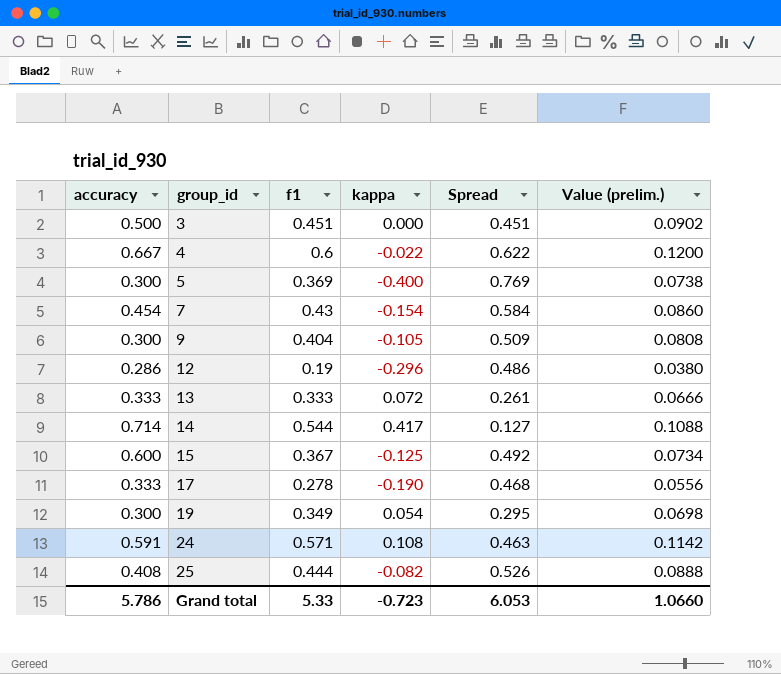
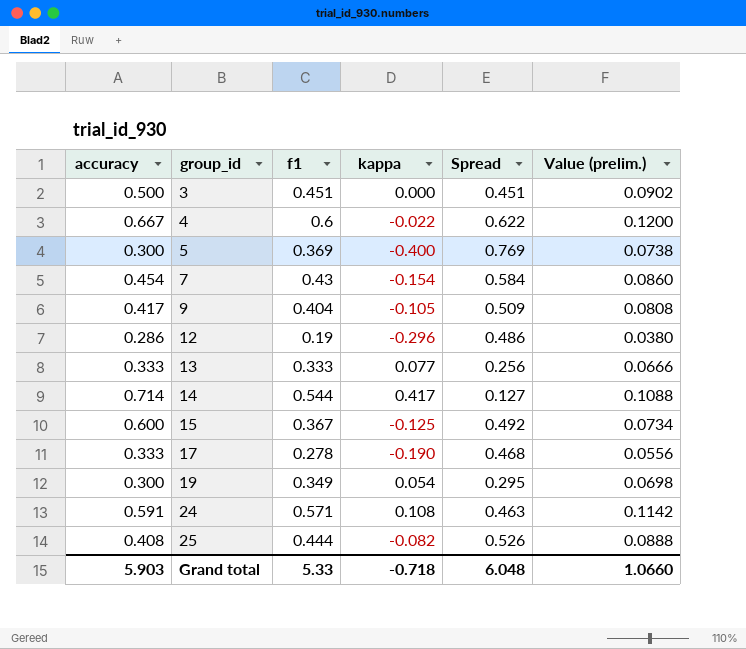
9 | accuracy: 0.300 -> 0.417
13 | kappa: 0.072 -> 0.077
13 | Spread: 0.261 -> 0.256
Grand total | accuracy: 5.786 -> 5.903
Grand total | kappa: -0.723 -> -0.718
Grand total | Spread: 6.053 -> 6.048

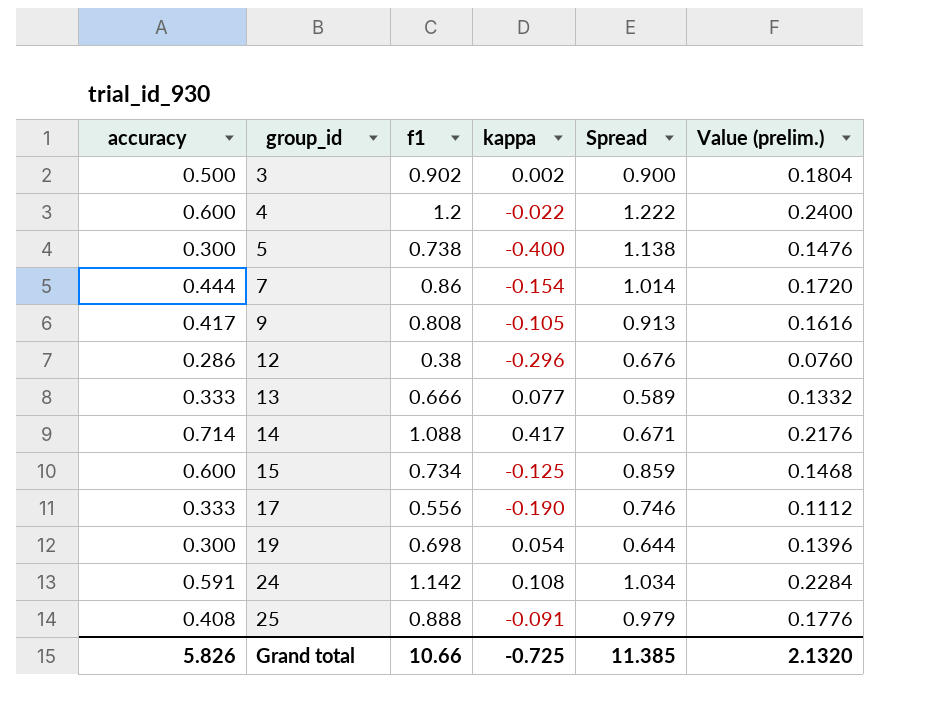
3 | f1: 0.451 -> 0.902
3 | kappa: 0.000 -> 0.002
3 | Spread: 0.451 -> 0.900
3 | Value (prelim.): 0.0902 -> 0.1804
4 | accuracy: 0.667 -> 0.600
4 | f1: 0.6 -> 1.2
4 | Spread: 0.622 -> 1.222
4 | Value (prelim.): 0.1200 -> 0.2400
5 | f1: 0.369 -> 0.738
5 | Spread: 0.769 -> 1.138
5 | Value (prelim.): 0.0738 -> 0.1476
7 | accuracy: 0.454 -> 0.444
7 | f1: 0.43 -> 0.86
7 | Spread: 0.584 -> 1.014
7 | Value (prelim.): 0.0860 -> 0.1720
9 | f1: 0.404 -> 0.808
9 | Spread: 0.509 -> 0.913
9 | Value (prelim.): 0.0808 -> 0.1616
12 | f1: 0.19 -> 0.38
12 | Spread: 0.486 -> 0.676
12 | Value (prelim.): 0.0380 -> 0.0760
13 | f1: 0.333 -> 0.666
13 | Spread: 0.256 -> 0.589
13 | Value (prelim.): 0.0666 -> 0.1332
14 | f1: 0.544 -> 1.088
14 | Spread: 0.127 -> 0.671
14 | Value (prelim.): 0.1088 -> 0.2176
15 | f1: 0.367 -> 0.734
15 | Spread: 0.492 -> 0.859
15 | Value (prelim.): 0.0734 -> 0.1468
17 | f1: 0.278 -> 0.556
17 | Spread: 0.468 -> 0.746
17 | Value (prelim.): 0.0556 -> 0.1112
19 | f1: 0.349 -> 0.698
19 | Spread: 0.295 -> 0.644
19 | Value (prelim.): 0.0698 -> 0.1396
24 | f1: 0.571 -> 1.142
24 | Spread: 0.463 -> 1.034
24 | Value (prelim.): 0.1142 -> 0.2284
25 | f1: 0.444 -> 0.888
25 | kappa: -0.082 -> -0.091
25 | Spread: 0.526 -> 0.979
25 | Value (prelim.): 0.0888 -> 0.1776
Grand total | accuracy: 5.903 -> 5.826
Grand total | f1: 5.33 -> 10.66
Grand total | kappa: -0.718 -> -0.725
Grand total | Spread: 6.048 -> 11.385
Grand total | Value (prelim.): 1.0660 -> 2.1320

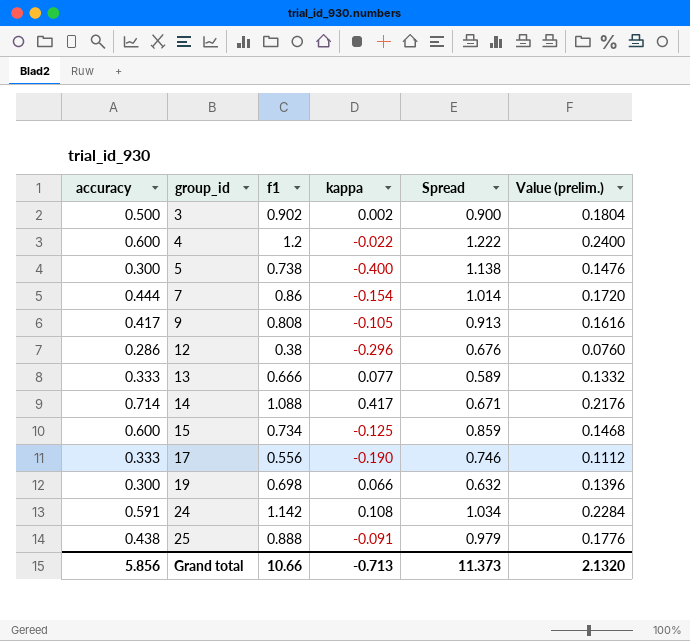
19 | kappa: 0.054 -> 0.066
19 | Spread: 0.644 -> 0.632
25 | accuracy: 0.408 -> 0.438
Grand total | accuracy: 5.826 -> 5.856
Grand total | kappa: -0.725 -> -0.713
Grand total | Spread: 11.385 -> 11.373

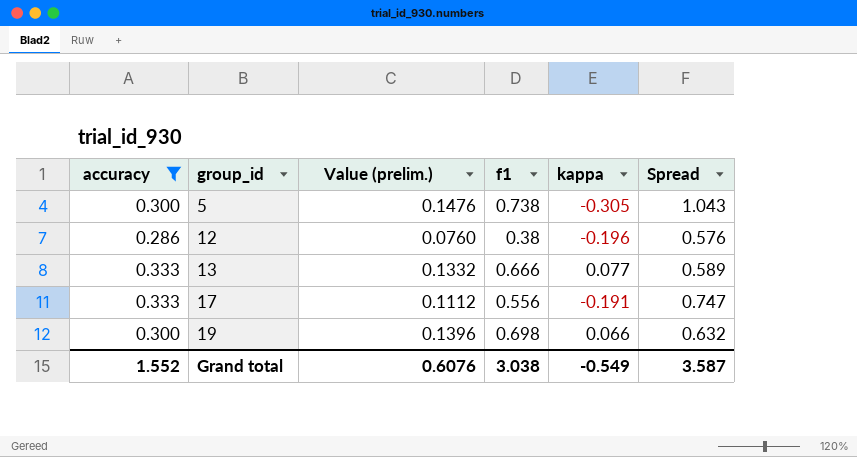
filter: none -> accuracy <= 0.333
column Value (prelim.) | position: 6 -> 3
5 | kappa: -0.400 -> -0.305
5 | Spread: 1.138 -> 1.043
12 | kappa: -0.296 -> -0.196
12 | Spread: 0.676 -> 0.576
17 | kappa: -0.190 -> -0.191
17 | Spread: 0.746 -> 0.747
Grand total | accuracy: 5.856 -> 1.552
Grand total | Value (prelim.): 2.1320 -> 0.6076
Grand total | f1: 10.66 -> 3.038
Grand total | kappa: -0.713 -> -0.549
Grand total | Spread: 11.373 -> 3.587

